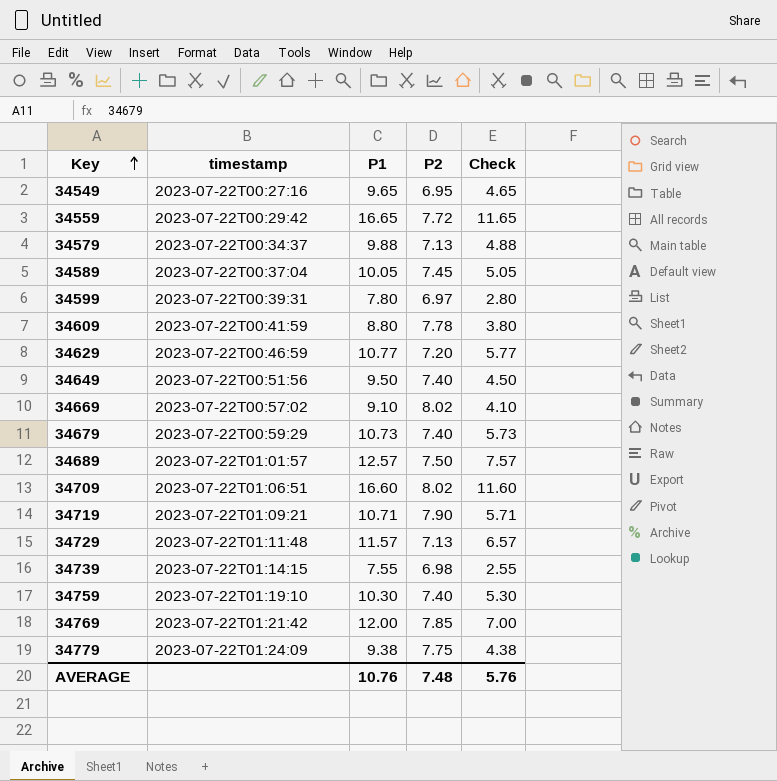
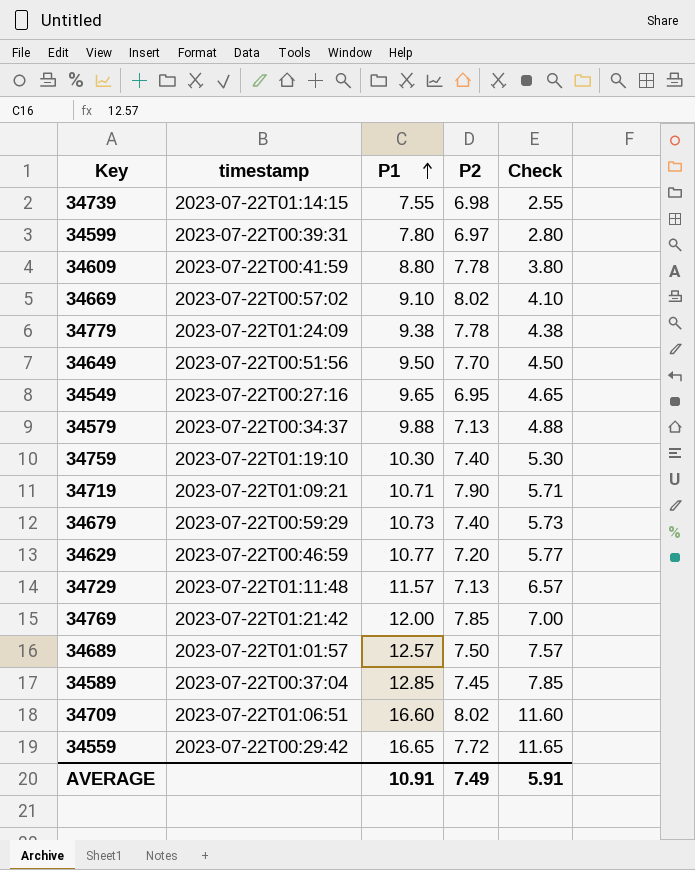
row order: Key ascending -> P1 ascending
34779 | P2: 7.75 -> 7.78
34649 | P2: 7.40 -> 7.70
34589 | P1: 10.05 -> 12.85
34589 | Check: 5.05 -> 7.85
AVERAGE | P1: 10.76 -> 10.91
AVERAGE | P2: 7.48 -> 7.49
AVERAGE | Check: 5.76 -> 5.91

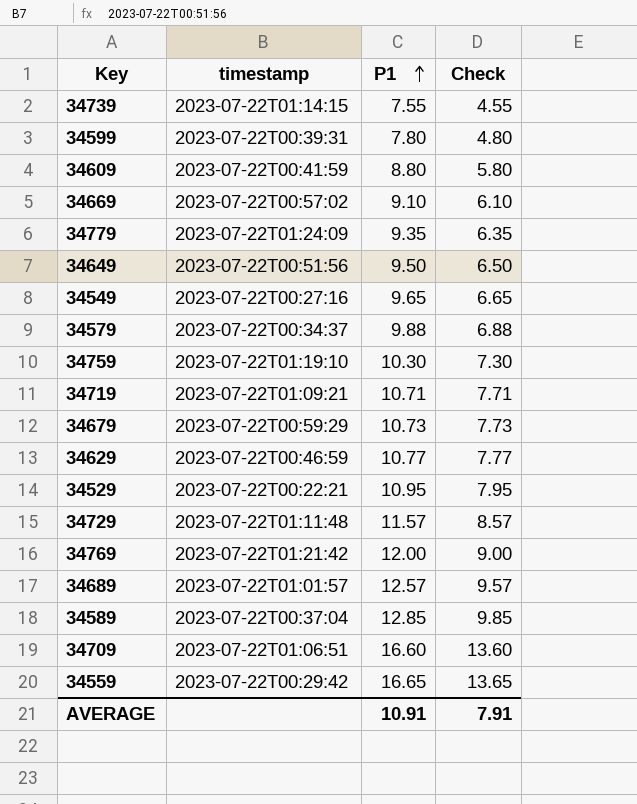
column P2 | position: 4 -> none
column Check | formula: [P1] - 5 -> [P1] - 3
34779 | P1: 9.38 -> 9.35
row 34529: none -> 2023-07-22T00:22:21 | 10.95 | 7.95
AVERAGE | Check: 5.91 -> 7.91

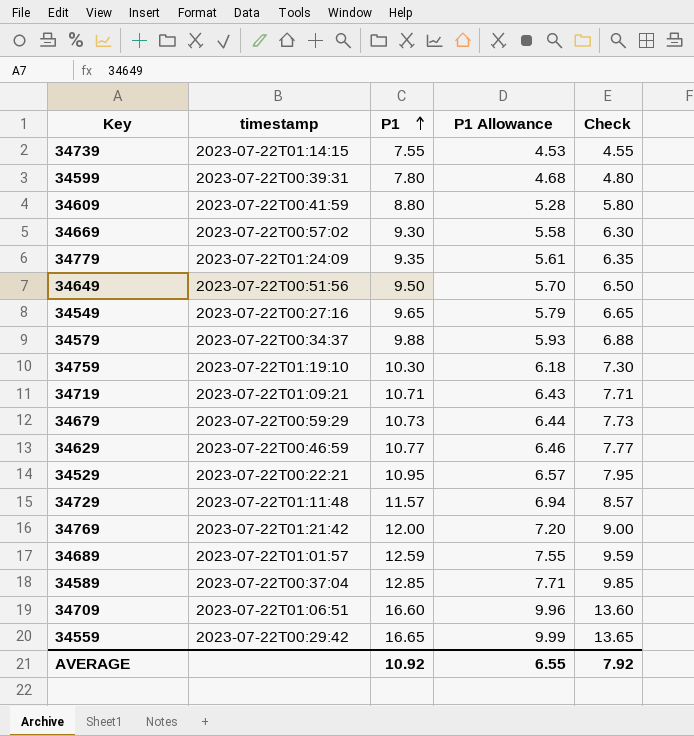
column P1 Allowance | formula: none -> [P1] * 0.6
34669 | P1: 9.10 -> 9.30
34669 | Check: 6.10 -> 6.30
34689 | P1: 12.57 -> 12.59
34689 | Check: 9.57 -> 9.59
AVERAGE | P1: 10.91 -> 10.92
AVERAGE | Check: 7.91 -> 7.92

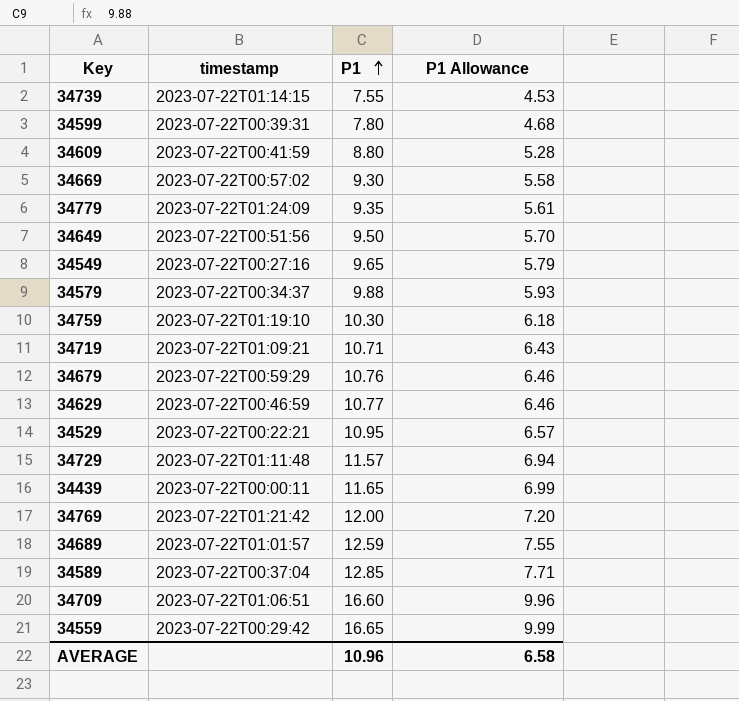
column Check | formula: [P1] - 3 -> none
34679 | P1: 10.73 -> 10.76
34679 | P1 Allowance: 6.44 -> 6.46
row 34439: none -> 2023-07-22T00:00:11 | 11.65 | 6.99
AVERAGE | P1: 10.92 -> 10.96
AVERAGE | P1 Allowance: 6.55 -> 6.58

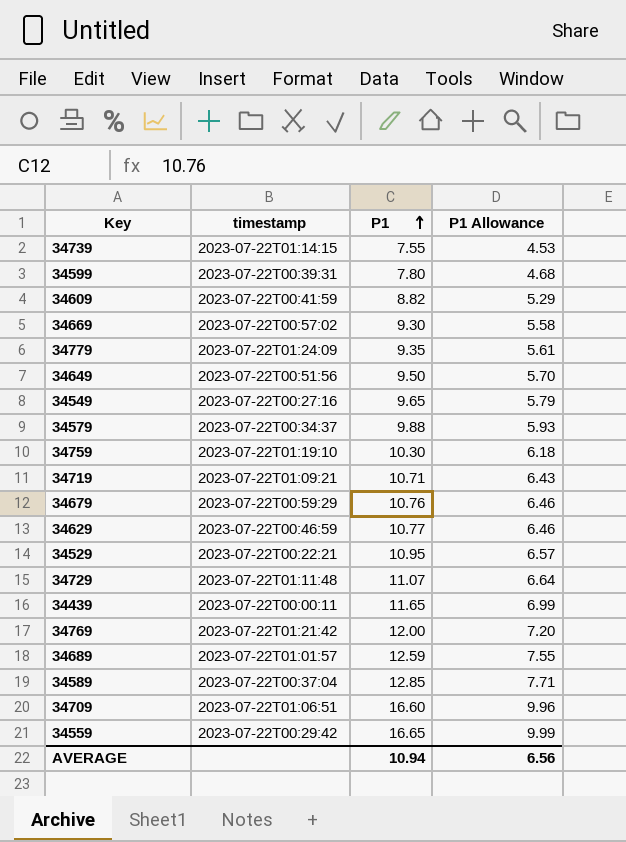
34609 | P1: 8.80 -> 8.82
34609 | P1 Allowance: 5.28 -> 5.29
34729 | P1: 11.57 -> 11.07
34729 | P1 Allowance: 6.94 -> 6.64
AVERAGE | P1: 10.96 -> 10.94
AVERAGE | P1 Allowance: 6.58 -> 6.56

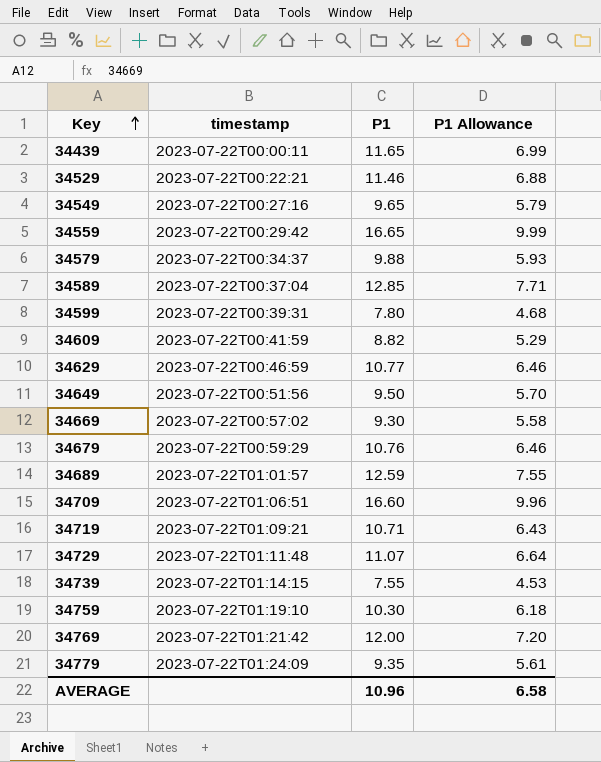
row order: P1 ascending -> Key ascending
34529 | P1: 10.95 -> 11.46
34529 | P1 Allowance: 6.57 -> 6.88
AVERAGE | P1: 10.94 -> 10.96
AVERAGE | P1 Allowance: 6.56 -> 6.58

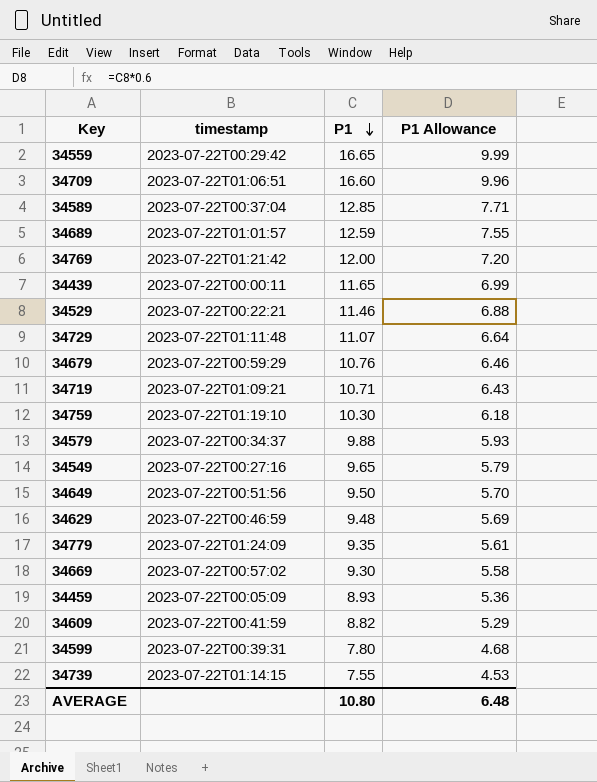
row order: Key ascending -> P1 descending
34629 | P1: 10.77 -> 9.48
34629 | P1 Allowance: 6.46 -> 5.69
row 34459: none -> 2023-07-22T00:05:09 | 8.93 | 5.36
AVERAGE | P1: 10.96 -> 10.80
AVERAGE | P1 Allowance: 6.58 -> 6.48

